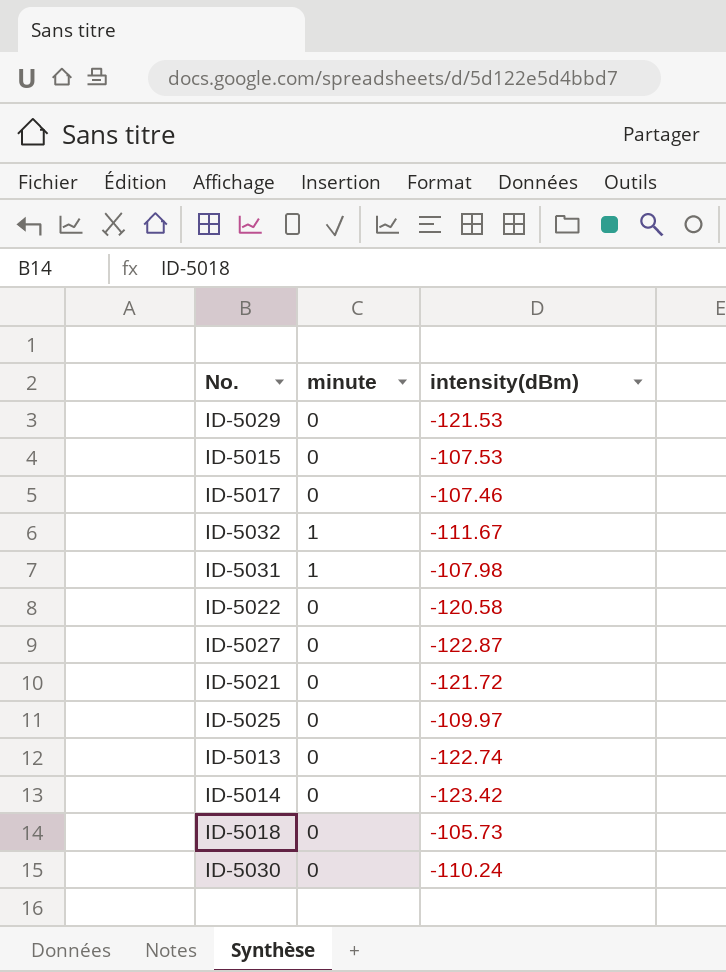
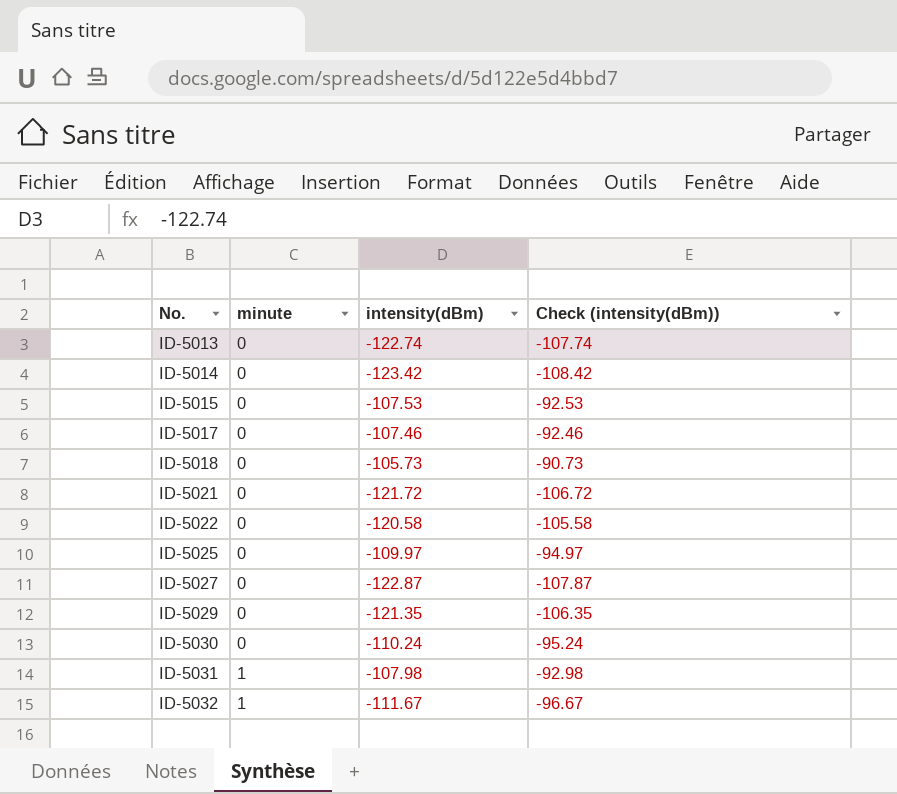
row order: none -> No. ascending
column Check (intensity(dBm)) | formula: none -> [intensity(dBm)] + 15
ID-5029 | intensity(dBm): -121.53 -> -121.35

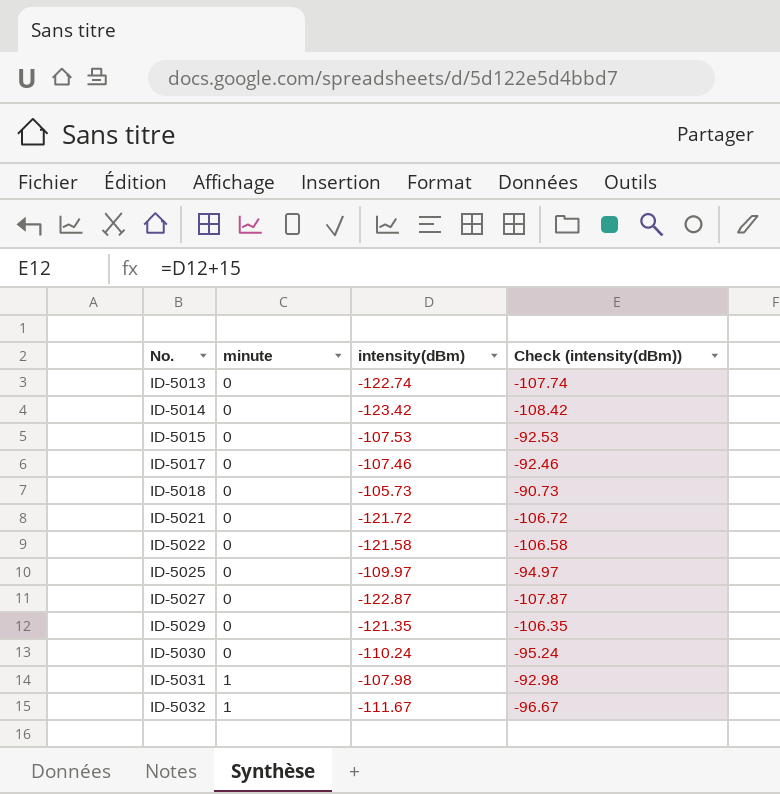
ID-5022 | intensity(dBm): -120.58 -> -121.58
ID-5022 | Check (intensity(dBm)): -105.58 -> -106.58

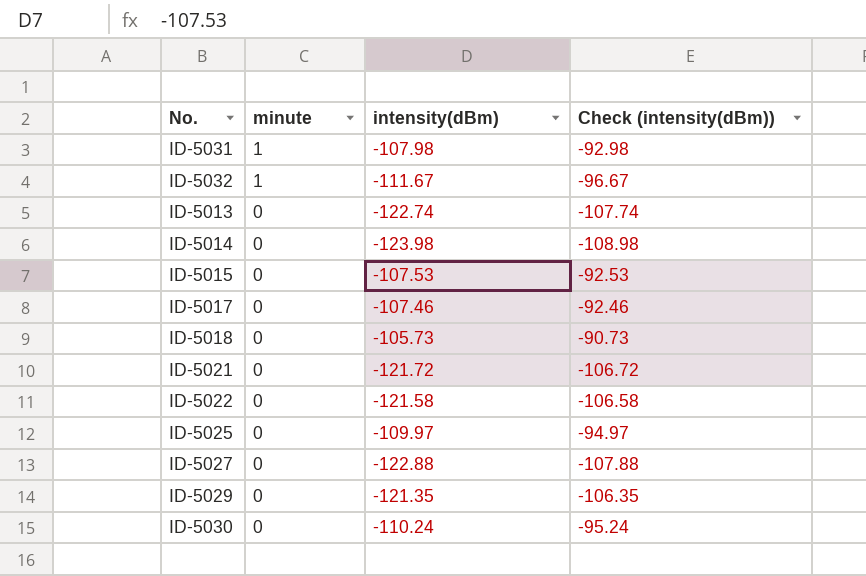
row order: No. ascending -> minute descending
ID-5014 | intensity(dBm): -123.42 -> -123.98
ID-5014 | Check (intensity(dBm)): -108.42 -> -108.98
ID-5027 | intensity(dBm): -122.87 -> -122.88
ID-5027 | Check (intensity(dBm)): -107.87 -> -107.88

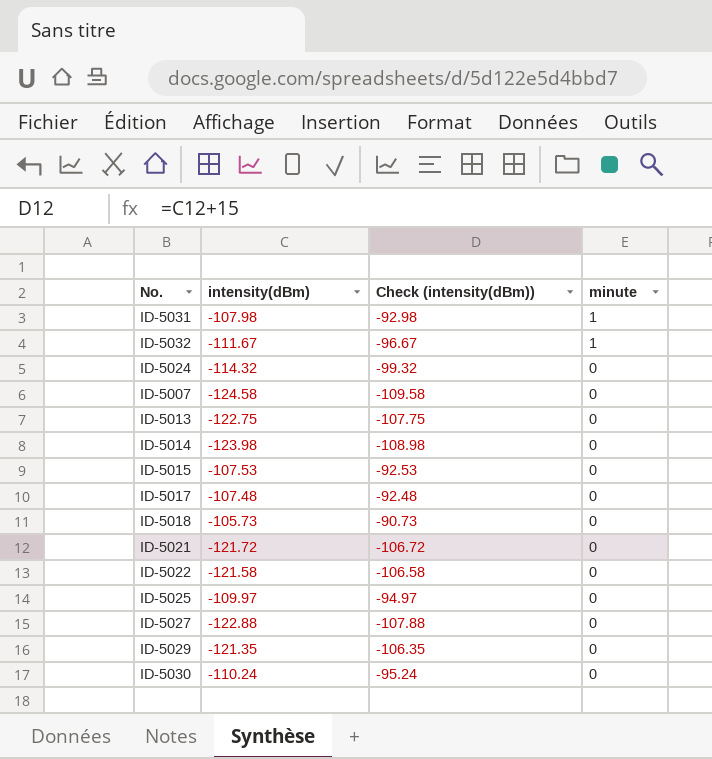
column minute | position: 2 -> 4
row ID-5024: none -> -114.32 | -99.32 | 0
row ID-5007: none -> -124.58 | -109.58 | 0
ID-5013 | intensity(dBm): -122.74 -> -122.75
ID-5013 | Check (intensity(dBm)): -107.74 -> -107.75
ID-5017 | intensity(dBm): -107.46 -> -107.48
ID-5017 | Check (intensity(dBm)): -92.46 -> -92.48

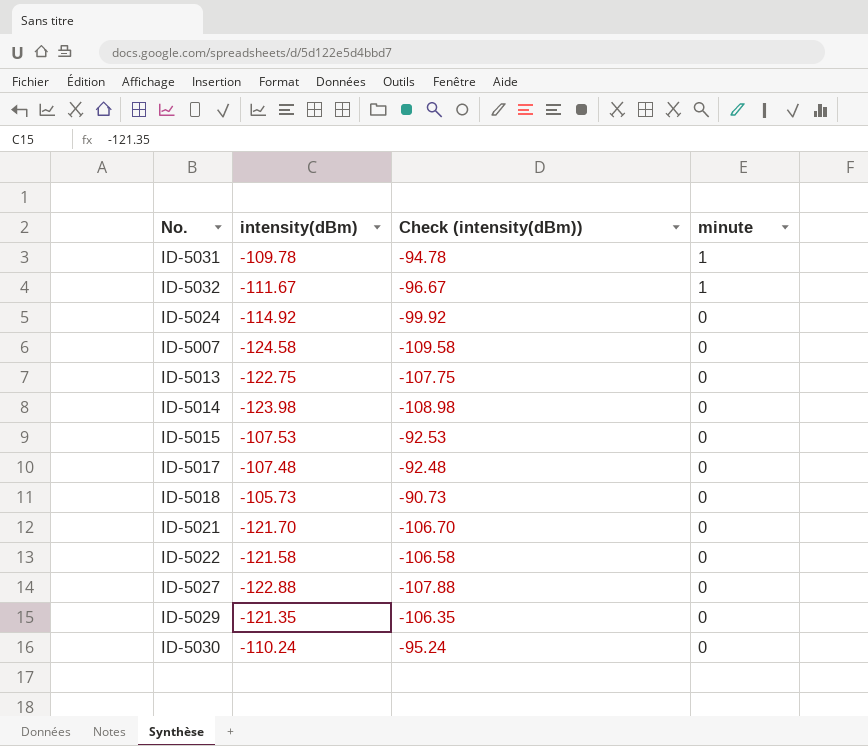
row ID-5025: -109.97 | -94.97 | 0 -> none
ID-5031 | intensity(dBm): -107.98 -> -109.78
ID-5031 | Check (intensity(dBm)): -92.98 -> -94.78
ID-5024 | intensity(dBm): -114.32 -> -114.92
ID-5024 | Check (intensity(dBm)): -99.32 -> -99.92
ID-5021 | intensity(dBm): -121.72 -> -121.70
ID-5021 | Check (intensity(dBm)): -106.72 -> -106.70

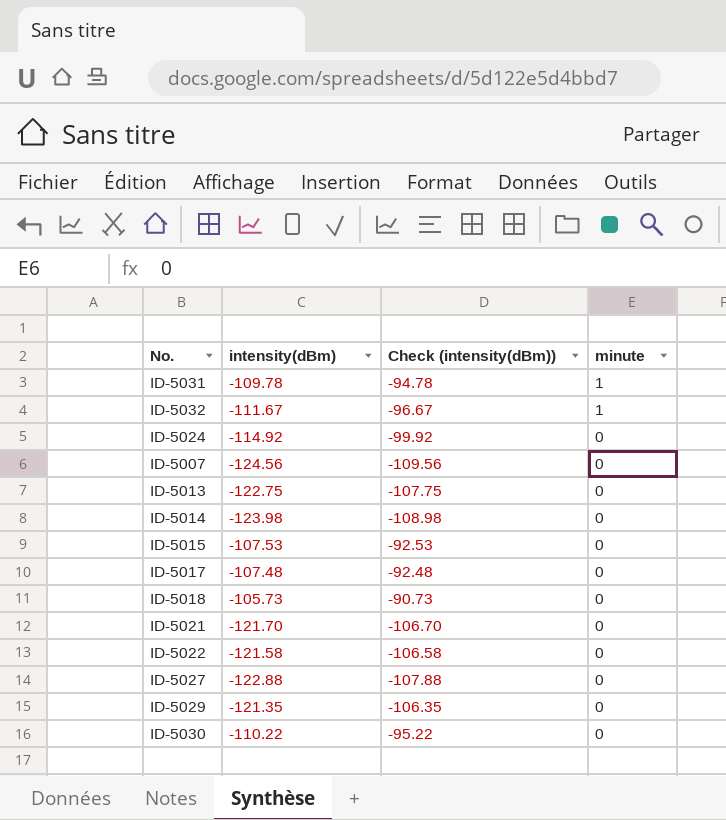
ID-5007 | intensity(dBm): -124.58 -> -124.56
ID-5007 | Check (intensity(dBm)): -109.58 -> -109.56
ID-5030 | intensity(dBm): -110.24 -> -110.22
ID-5030 | Check (intensity(dBm)): -95.24 -> -95.22

